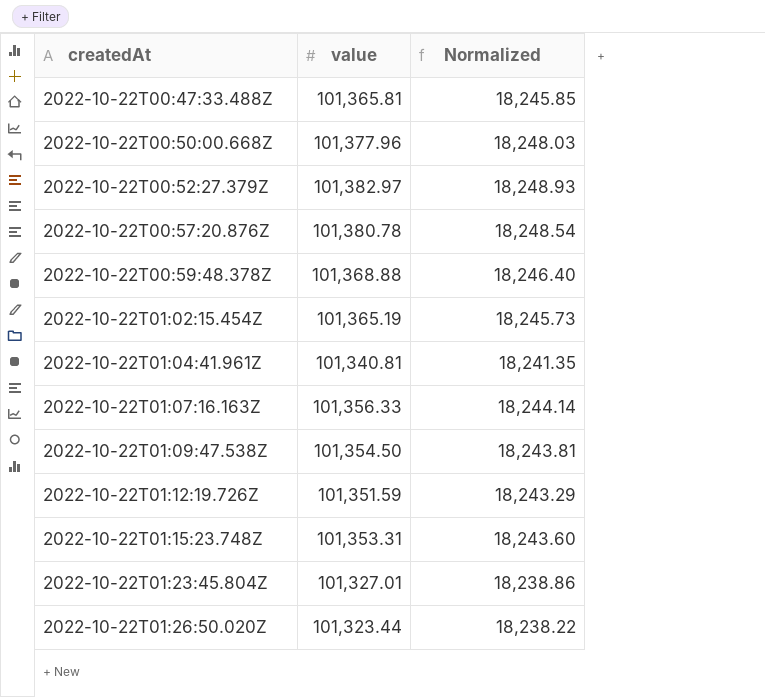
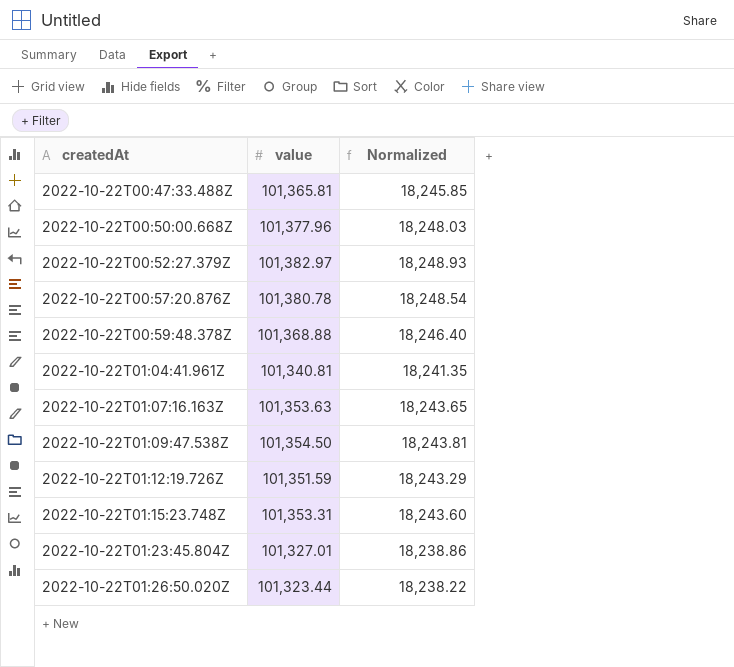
row 2022-10-22T01:02:15.454Z: 101,365.19 | 18,245.73 -> none
2022-10-22T01:07:16.163Z | value: 101,356.33 -> 101,353.63
2022-10-22T01:07:16.163Z | Normalized: 18,244.14 -> 18,243.65

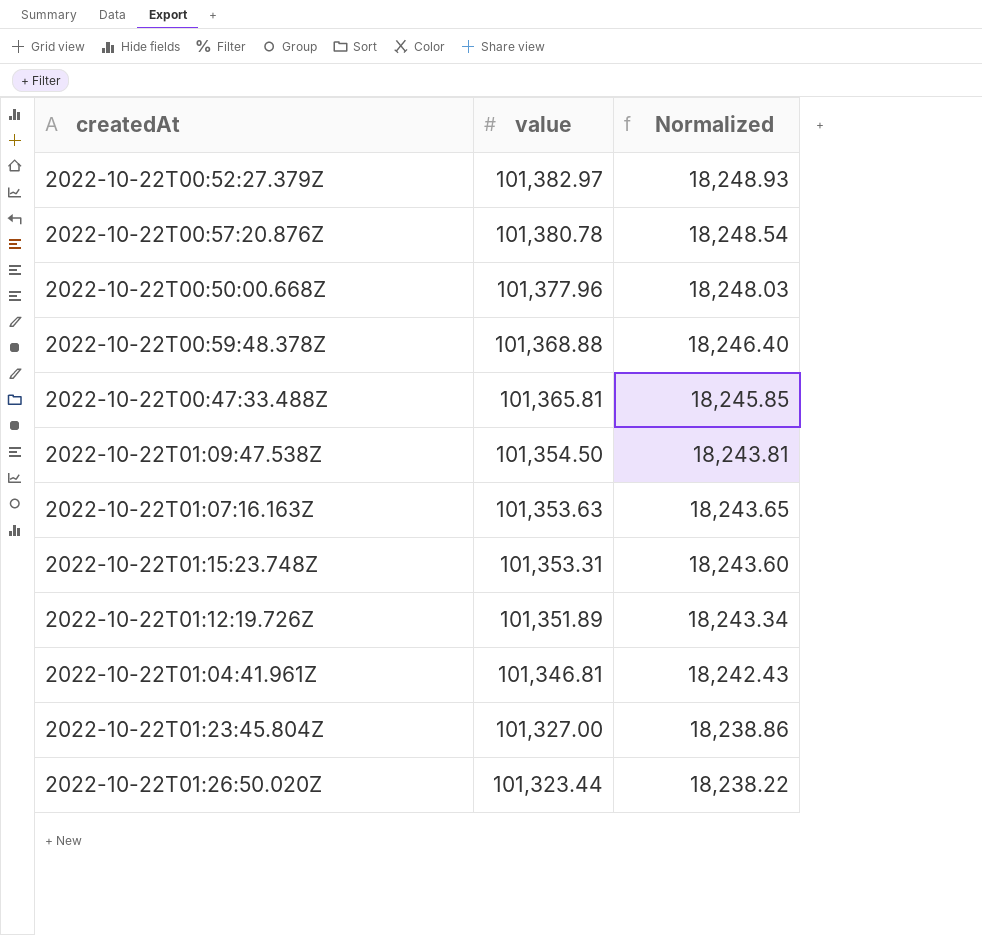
row order: createdAt ascending -> value descending
2022-10-22T01:12:19.726Z | value: 101,351.59 -> 101,351.89
2022-10-22T01:12:19.726Z | Normalized: 18,243.29 -> 18,243.34
2022-10-22T01:04:41.961Z | value: 101,340.81 -> 101,346.81
2022-10-22T01:04:41.961Z | Normalized: 18,241.35 -> 18,242.43
2022-10-22T01:23:45.804Z | value: 101,327.01 -> 101,327.00

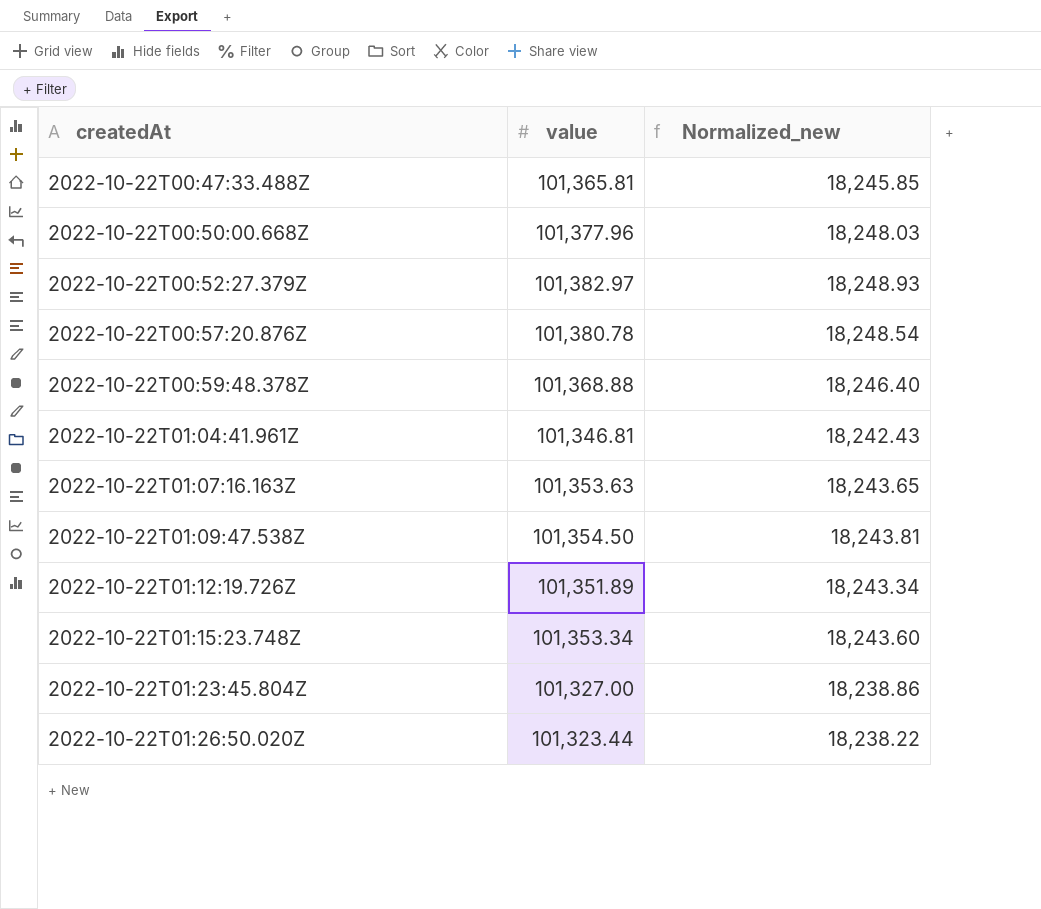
row order: value descending -> createdAt ascending
column name: Normalized -> Normalized_new
2022-10-22T01:15:23.748Z | value: 101,353.31 -> 101,353.34

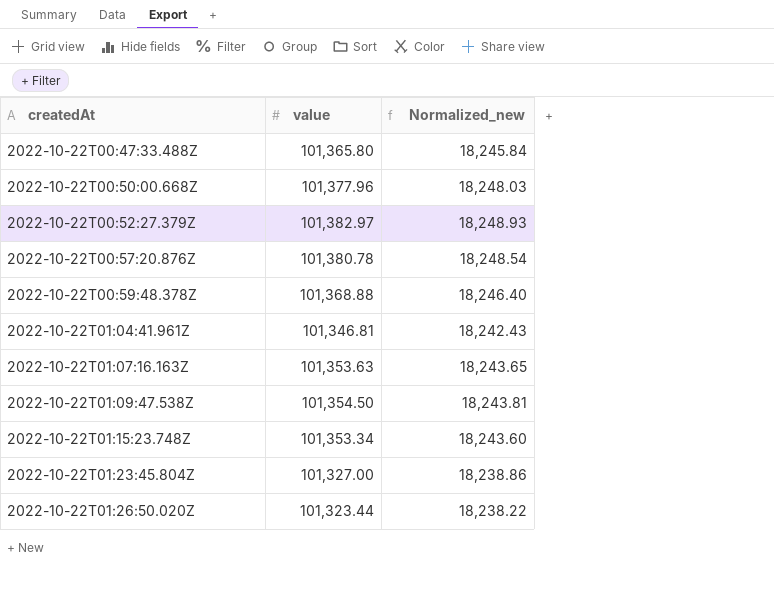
row 2022-10-22T01:12:19.726Z: 101,351.89 | 18,243.34 -> none
2022-10-22T00:47:33.488Z | value: 101,365.81 -> 101,365.80
2022-10-22T00:47:33.488Z | Normalized_new: 18,245.85 -> 18,245.84

